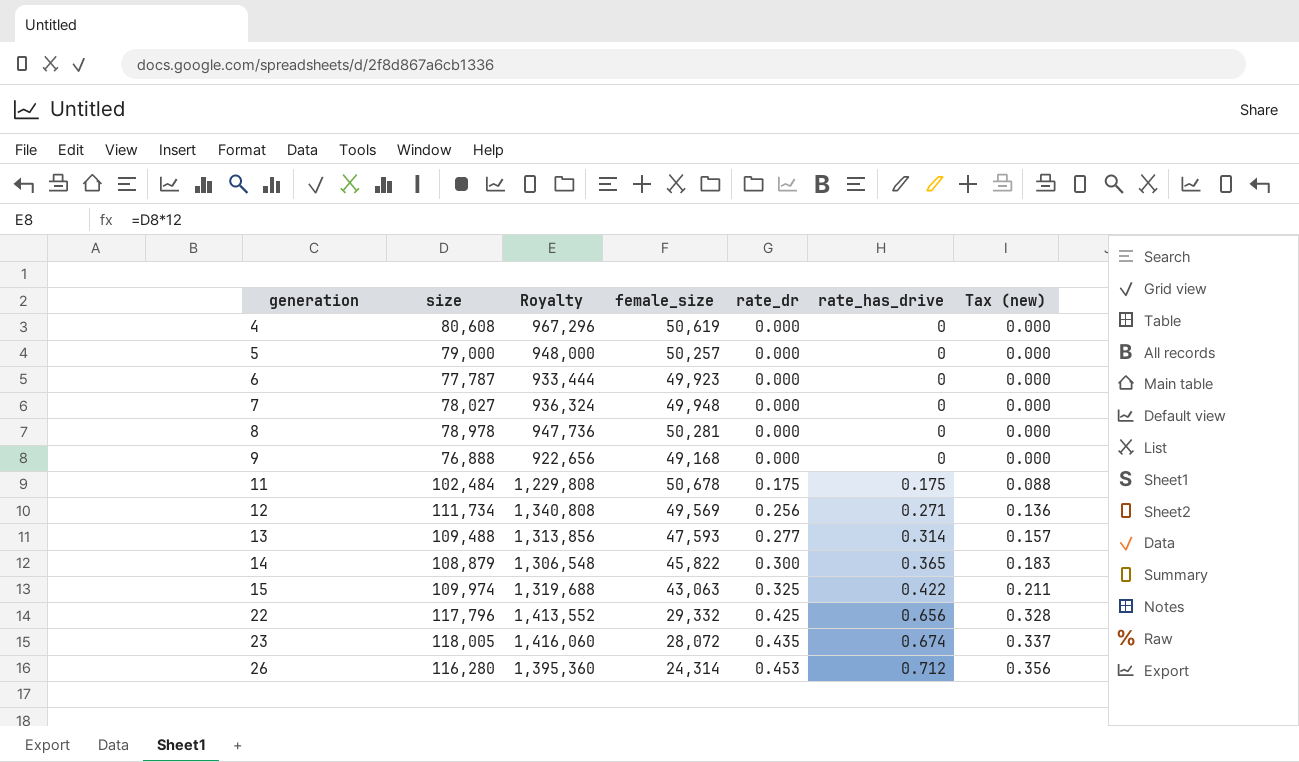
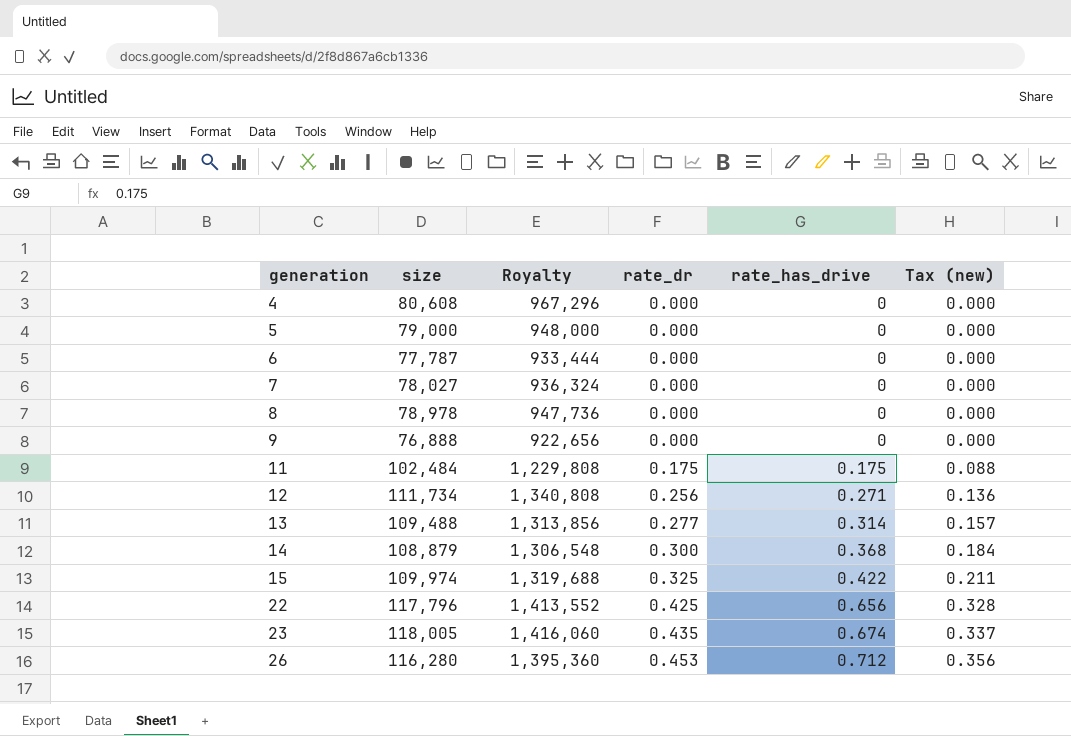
column female_size | position: 4 -> none
14 | rate_has_drive: 0.365 -> 0.368
14 | Tax (new): 0.183 -> 0.184

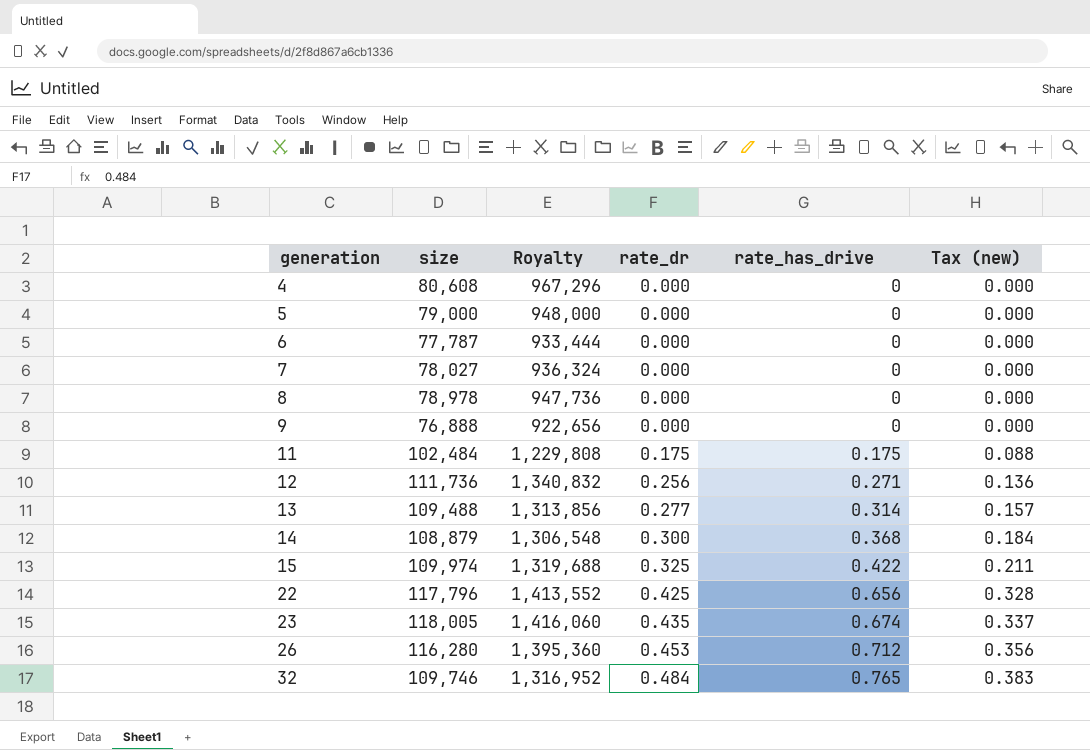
12 | size: 111,734 -> 111,736
12 | Royalty: 1,340,808 -> 1,340,832
row 32: none -> 109,746 | 1,316,952 | 0.484 | 0.765 | 0.383

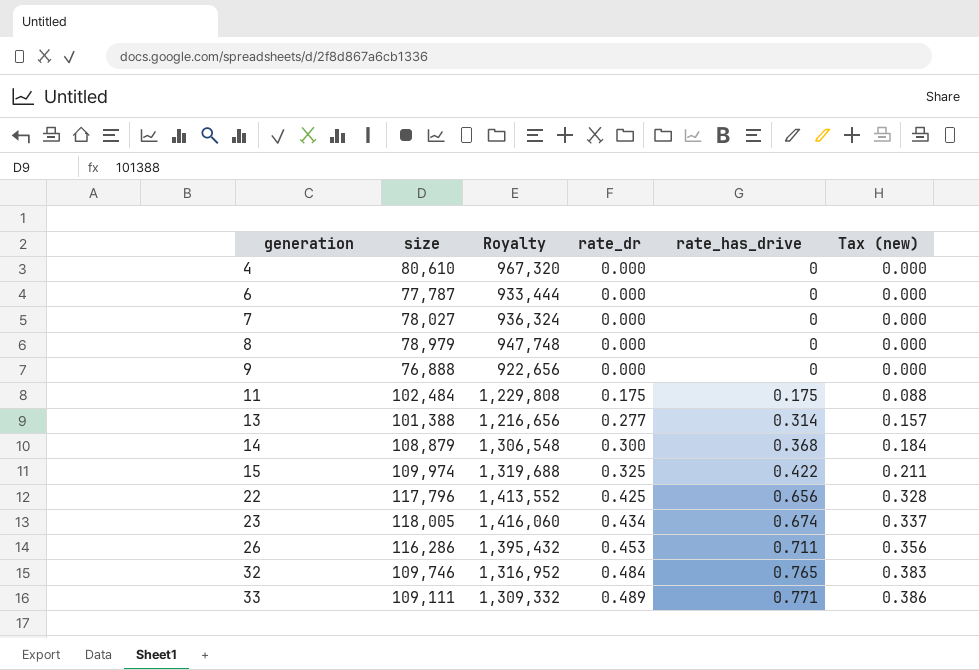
row 5: 79,000 | 948,000 | 0.000 | 0 | 0.000 -> none
row 12: 111,736 | 1,340,832 | 0.256 | 0.271 | 0.136 -> none
4 | size: 80,608 -> 80,610
4 | Royalty: 967,296 -> 967,320
8 | size: 78,978 -> 78,979
8 | Royalty: 947,736 -> 947,748
13 | size: 109,488 -> 101,388
13 | Royalty: 1,313,856 -> 1,216,656
23 | rate_dr: 0.435 -> 0.434
26 | size: 116,280 -> 116,286
26 | Royalty: 1,395,360 -> 1,395,432
26 | rate_has_drive: 0.712 -> 0.711
row 33: none -> 109,111 | 1,309,332 | 0.489 | 0.771 | 0.386

